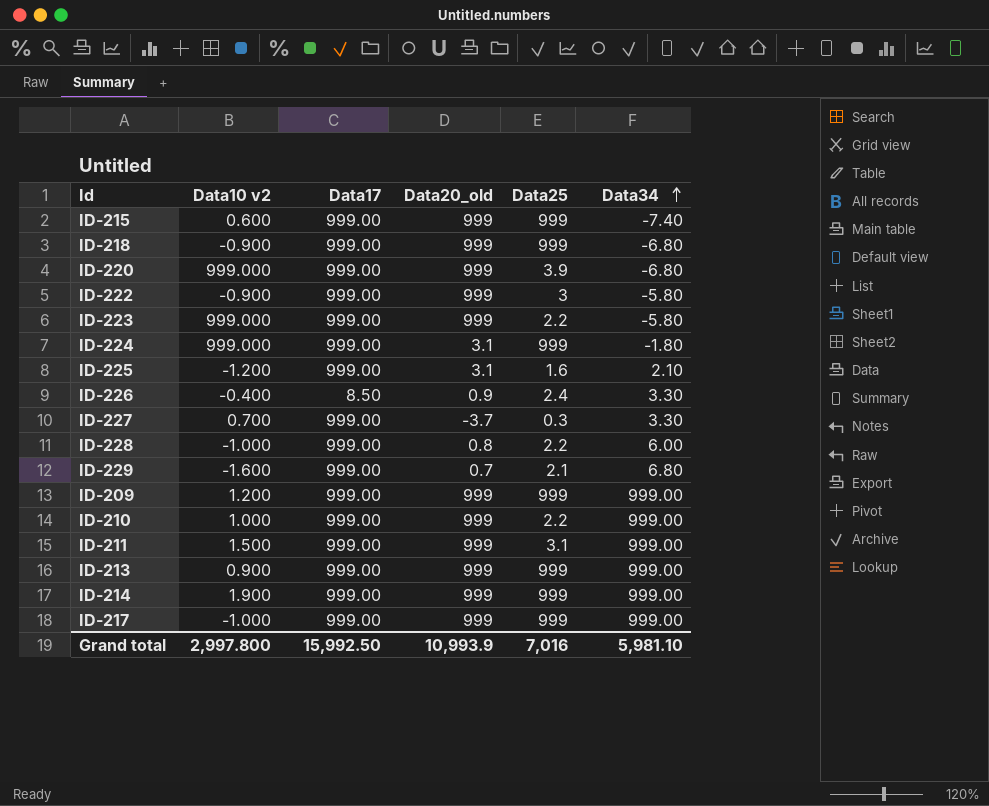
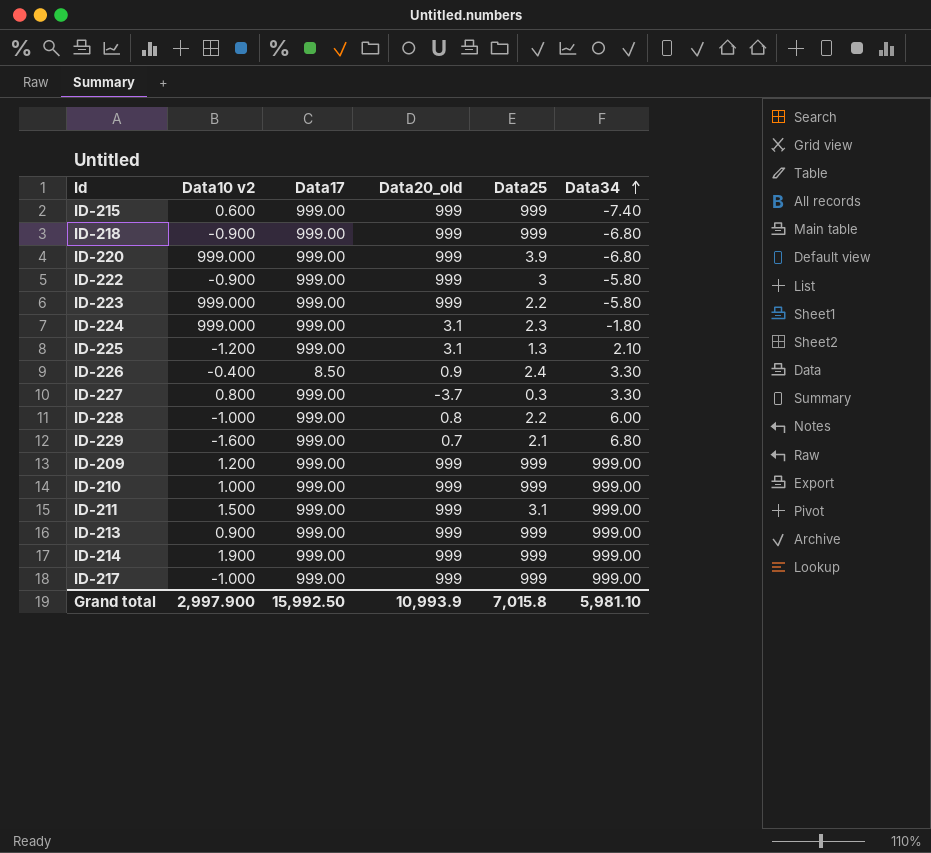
ID-224 | Data25: 999 -> 2.3
ID-225 | Data25: 1.6 -> 1.3
ID-227 | Data10 v2: 0.700 -> 0.800
ID-210 | Data25: 2.2 -> 999
Grand total | Data10 v2: 2,997.800 -> 2,997.900
Grand total | Data25: 7,016 -> 7,015.8

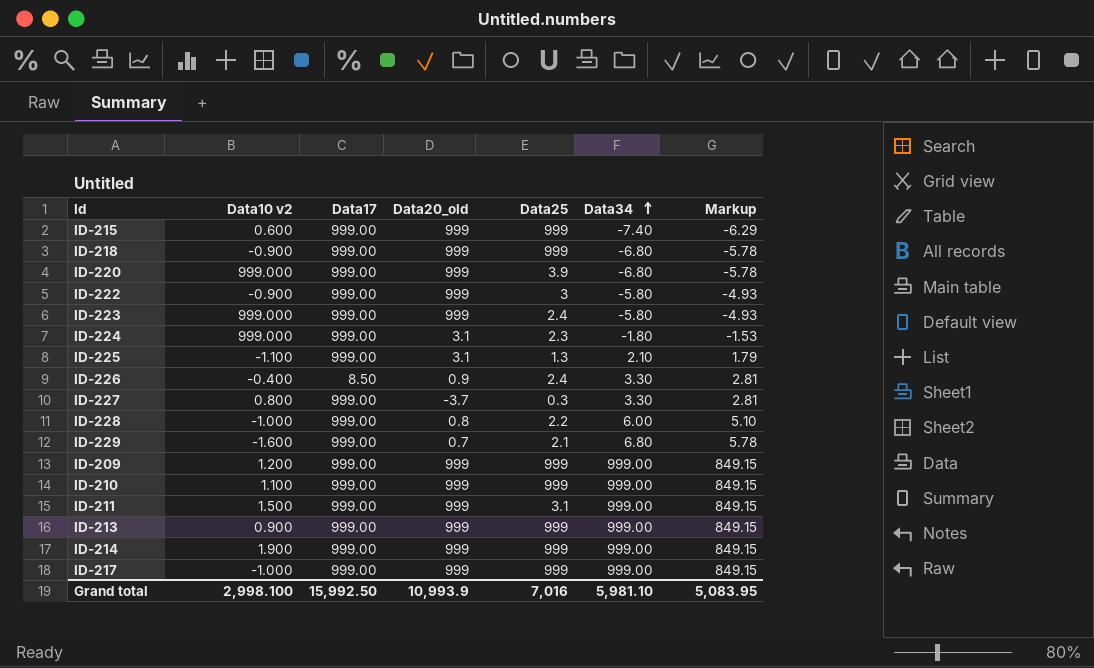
column Markup | formula: none -> [Data34] * 0.85
ID-223 | Data25: 2.2 -> 2.4
ID-225 | Data10 v2: -1.200 -> -1.100
ID-210 | Data10 v2: 1.000 -> 1.100
Grand total | Data10 v2: 2,997.900 -> 2,998.100
Grand total | Data25: 7,015.8 -> 7,016

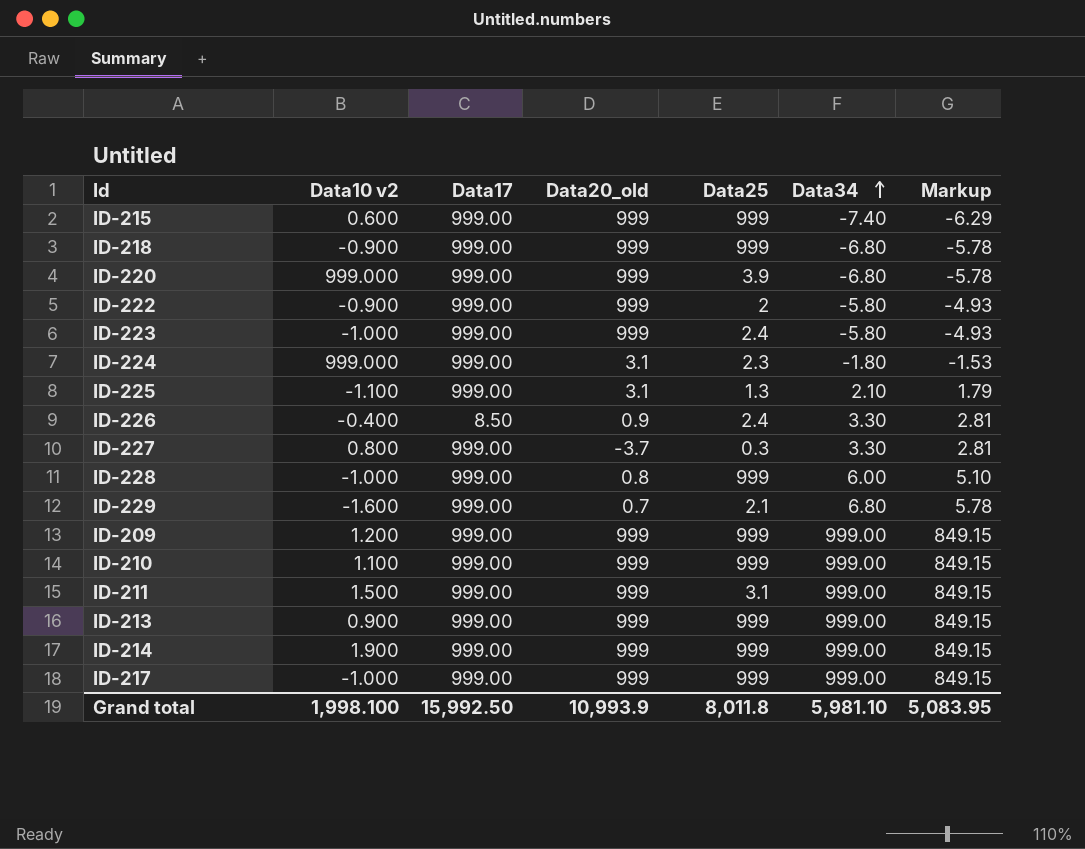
ID-222 | Data25: 3 -> 2
ID-223 | Data10 v2: 999.000 -> -1.000
ID-228 | Data25: 2.2 -> 999
Grand total | Data10 v2: 2,998.100 -> 1,998.100
Grand total | Data25: 7,016 -> 8,011.8

